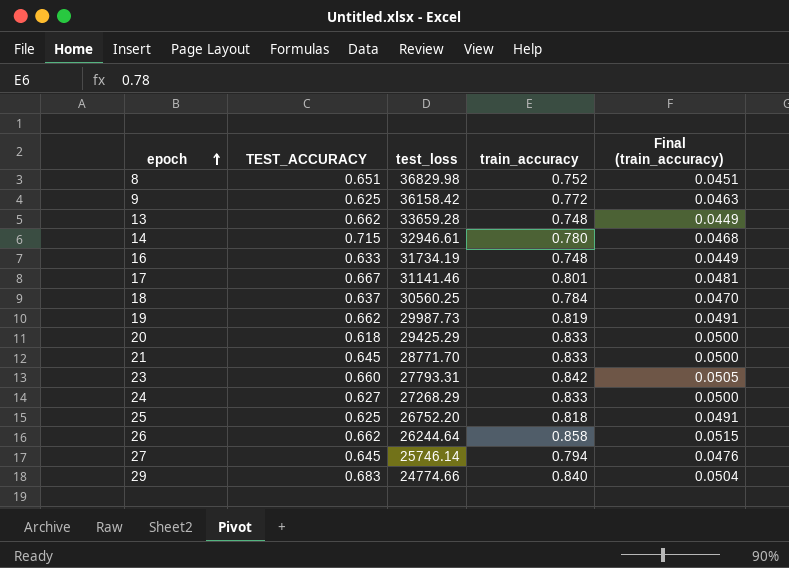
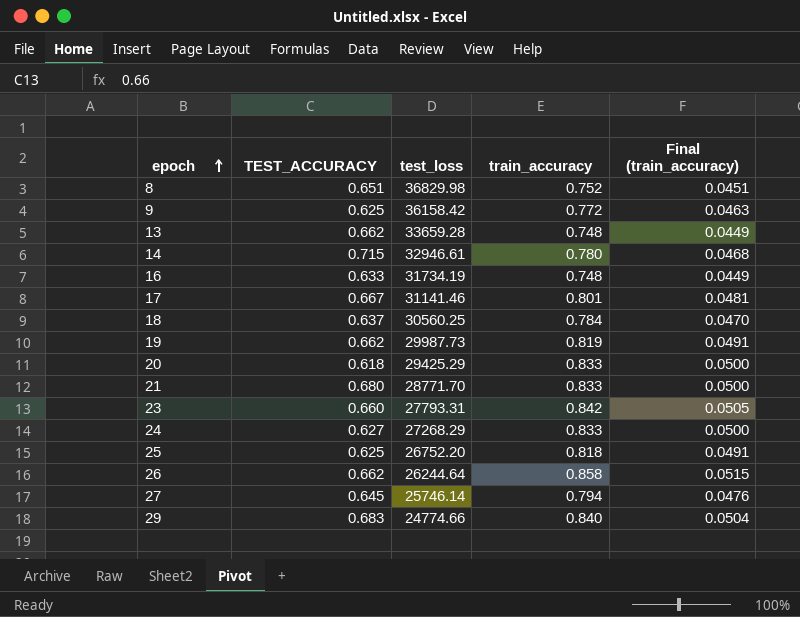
21 | TEST_ACCURACY: 0.645 -> 0.680

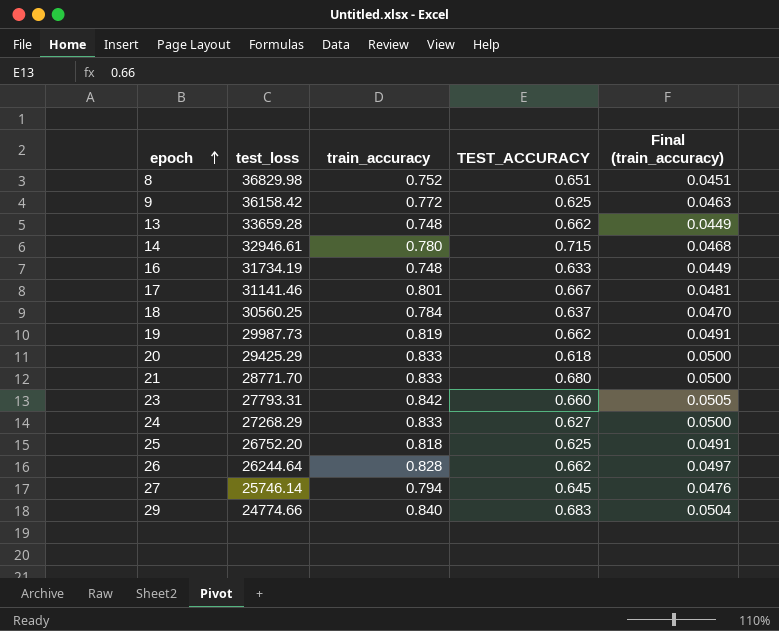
column TEST_ACCURACY | position: 2 -> 4
26 | train_accuracy: 0.858 -> 0.828
26 | Final (train_accuracy): 0.0515 -> 0.0497

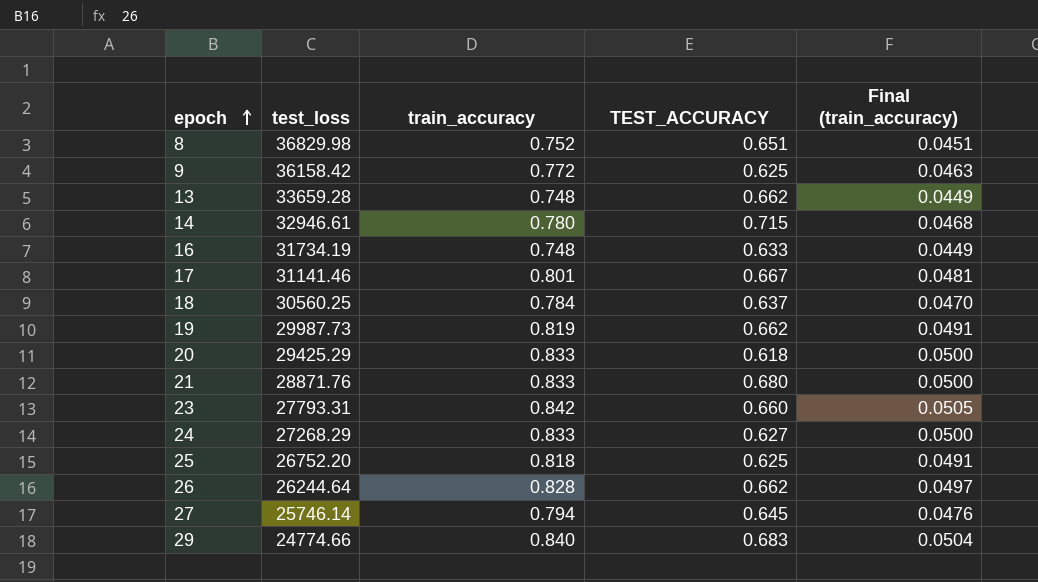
21 | test_loss: 28771.70 -> 28871.76

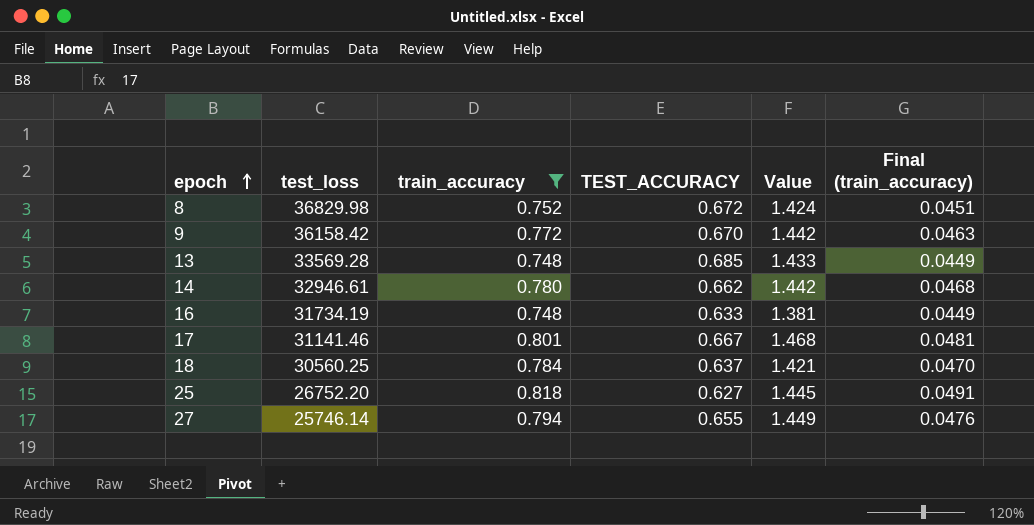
filter: none -> train_accuracy <= 0.818
column Value | formula: none -> [train_accuracy] + [TEST_ACCURACY]
8 | TEST_ACCURACY: 0.651 -> 0.672
9 | TEST_ACCURACY: 0.625 -> 0.670
13 | test_loss: 33659.28 -> 33569.28
13 | TEST_ACCURACY: 0.662 -> 0.685
14 | TEST_ACCURACY: 0.715 -> 0.662
25 | TEST_ACCURACY: 0.625 -> 0.627
27 | TEST_ACCURACY: 0.645 -> 0.655

